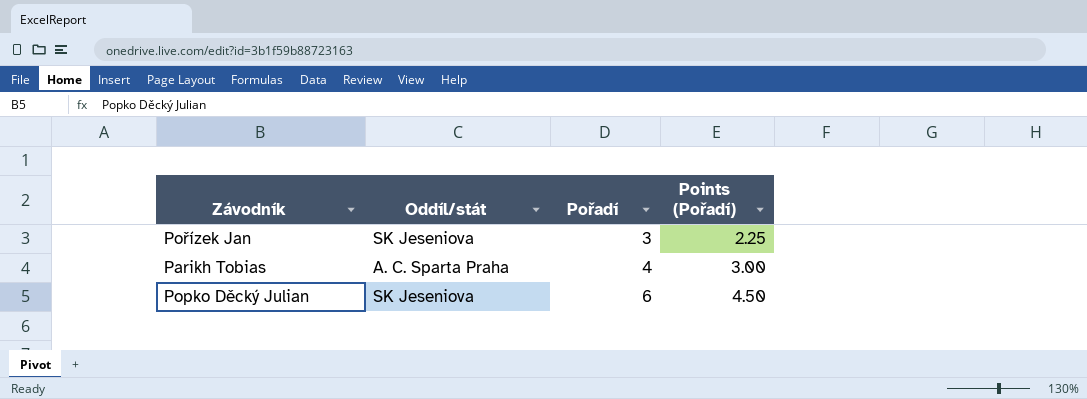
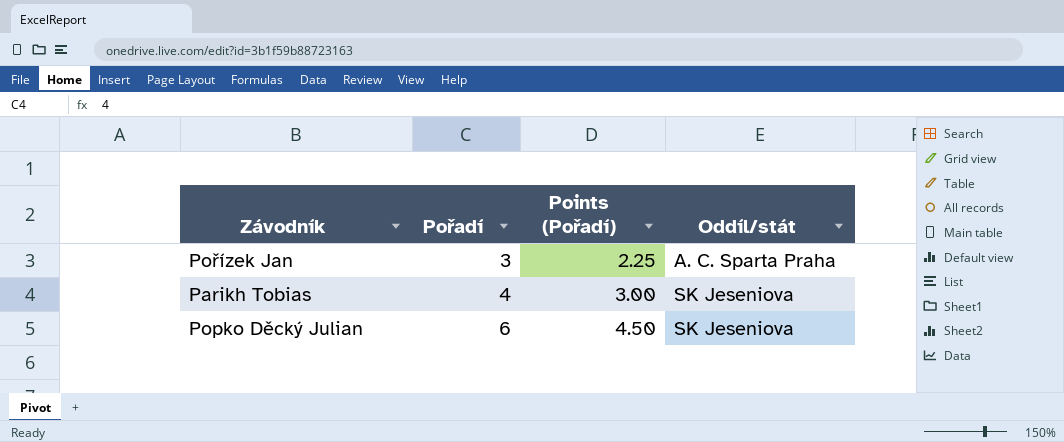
column Oddíl/stát | position: 2 -> 4
Pořízek Jan | Oddíl/stát: SK Jeseniova -> A. C. Sparta Praha
Parikh Tobias | Oddíl/stát: A. C. Sparta Praha -> SK Jeseniova

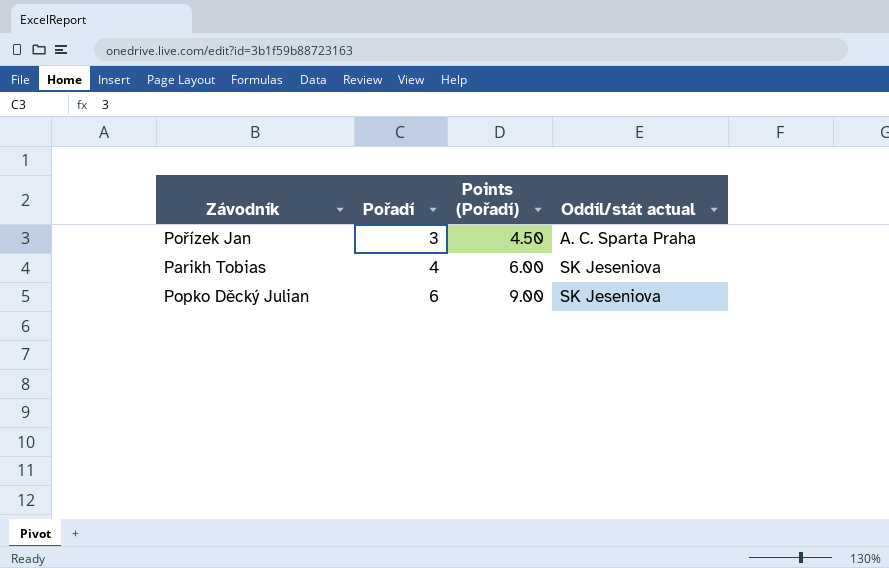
column Points (Pořadí) | formula: [Pořadí] * 0.75 -> [Pořadí] * 1.5
column name: Oddíl/stát -> Oddíl/stát actual

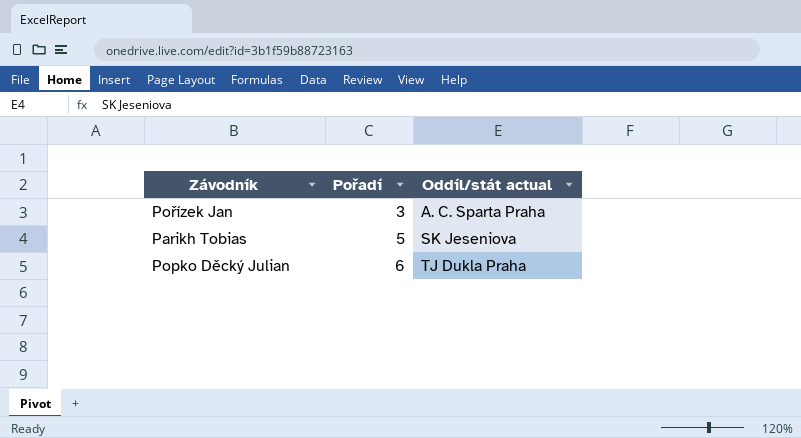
column Points (Pořadí) | formula: [Pořadí] * 1.5 -> none
Parikh Tobias | Pořadí: 4 -> 5
Popko Děcký Julian | Oddíl/stát actual: SK Jeseniova -> TJ Dukla Praha

